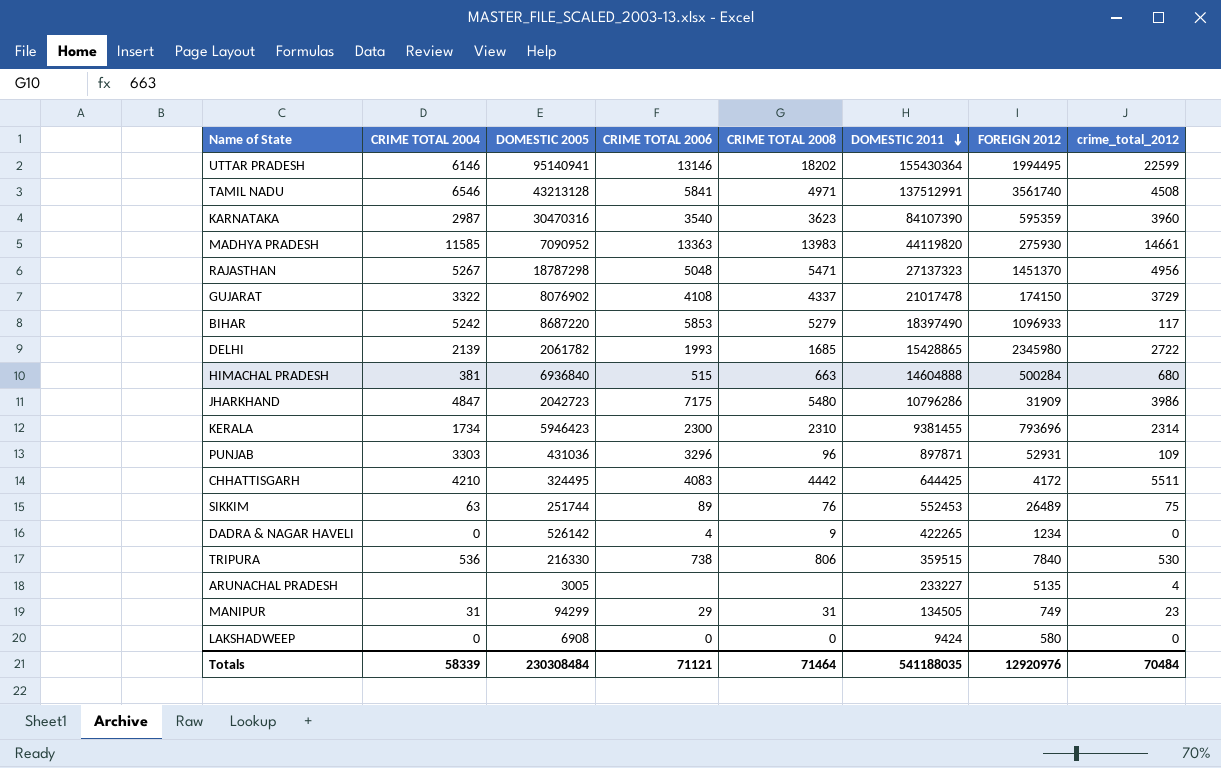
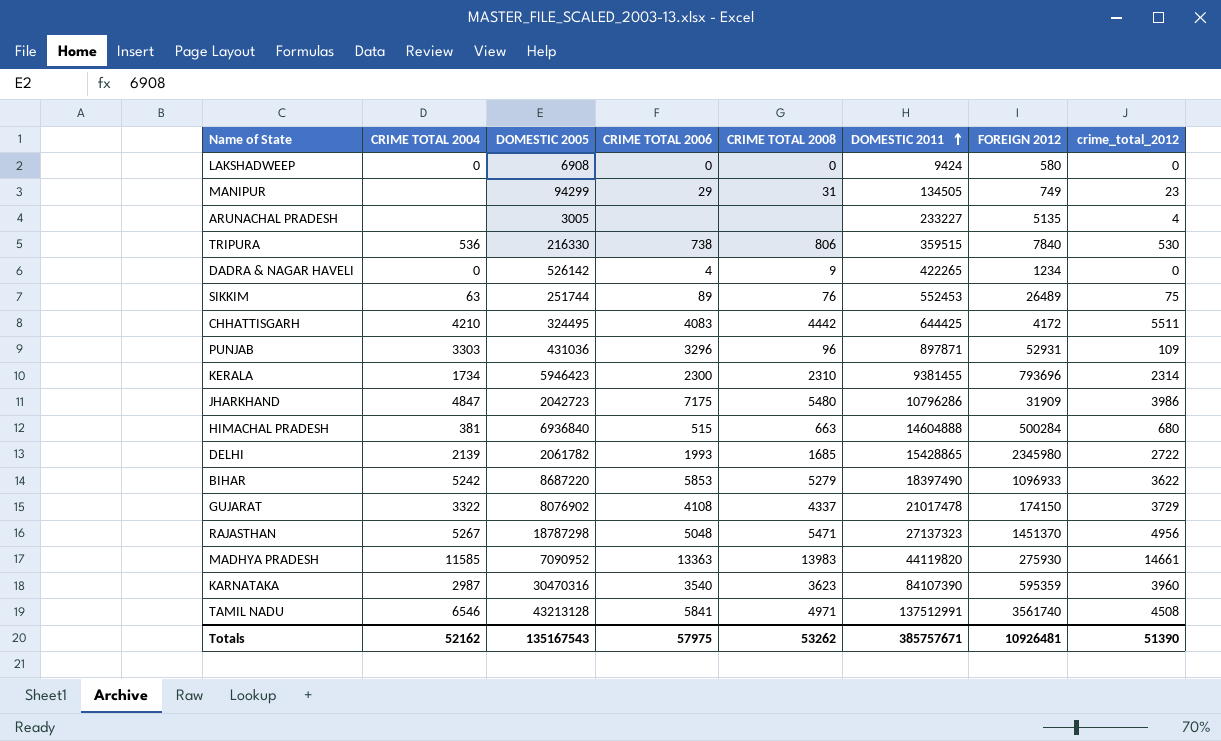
row order: DOMESTIC 2011 descending -> DOMESTIC 2011 ascending
row UTTAR PRADESH: 6146 | 95140941 | 13146 | 18202 | 155430364 | 1994495 | 22599 -> none
MANIPUR | CRIME TOTAL 2004: 31 -> none
BIHAR | crime_total_2012: 117 -> 3622
Totals | CRIME TOTAL 2004: 58339 -> 52162
Totals | DOMESTIC 2005: 230308484 -> 135167543
Totals | CRIME TOTAL 2006: 71121 -> 57975
Totals | CRIME TOTAL 2008: 71464 -> 53262
Totals | DOMESTIC 2011: 541188035 -> 385757671
Totals | FOREIGN 2012: 12920976 -> 10926481
Totals | crime_total_2012: 70484 -> 51390

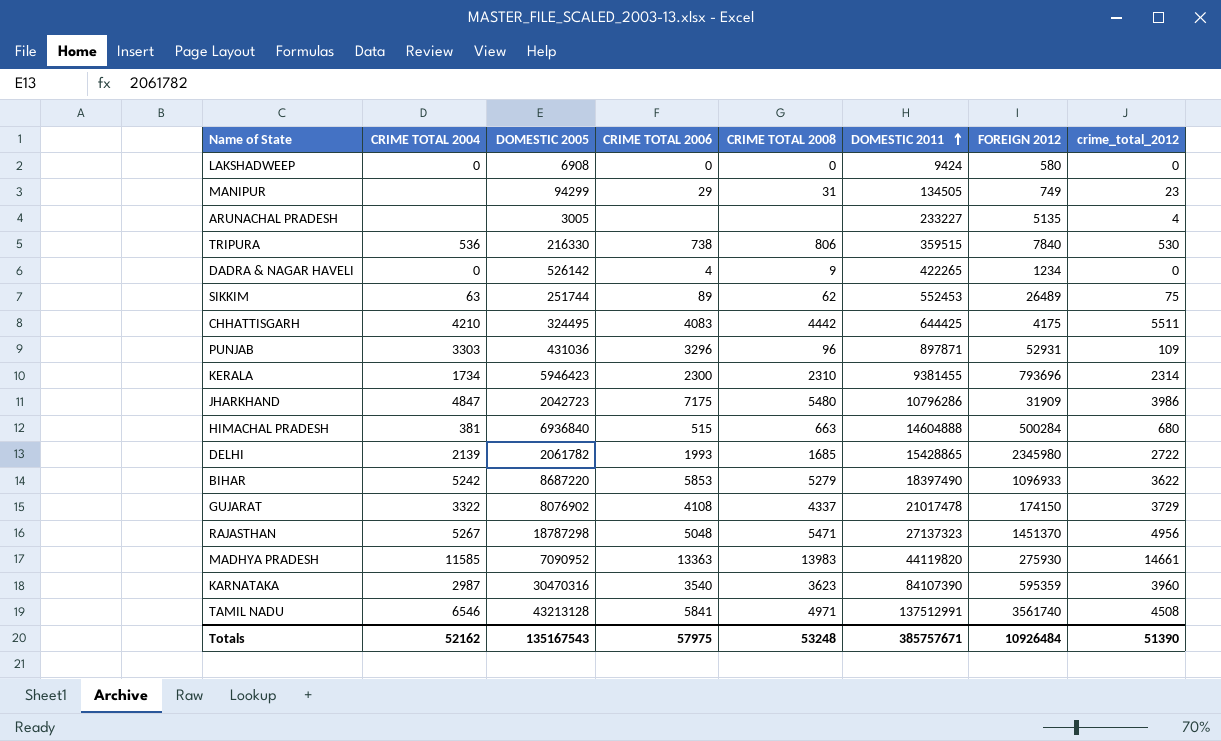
SIKKIM | CRIME TOTAL 2008: 76 -> 62
CHHATTISGARH | FOREIGN 2012: 4172 -> 4175
Totals | CRIME TOTAL 2008: 53262 -> 53248
Totals | FOREIGN 2012: 10926481 -> 10926484

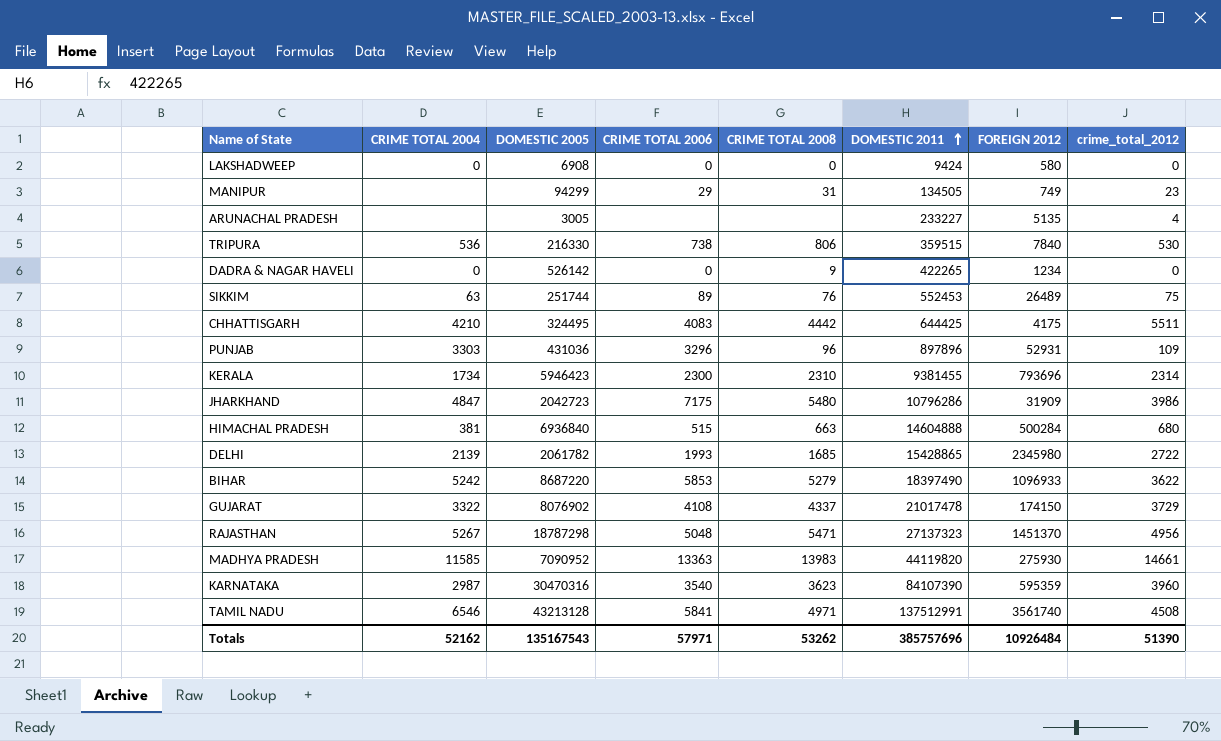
DADRA & NAGAR HAVELI | CRIME TOTAL 2006: 4 -> 0
SIKKIM | CRIME TOTAL 2008: 62 -> 76
PUNJAB | DOMESTIC 2011: 897871 -> 897896
Totals | CRIME TOTAL 2006: 57975 -> 57971
Totals | CRIME TOTAL 2008: 53248 -> 53262
Totals | DOMESTIC 2011: 385757671 -> 385757696

